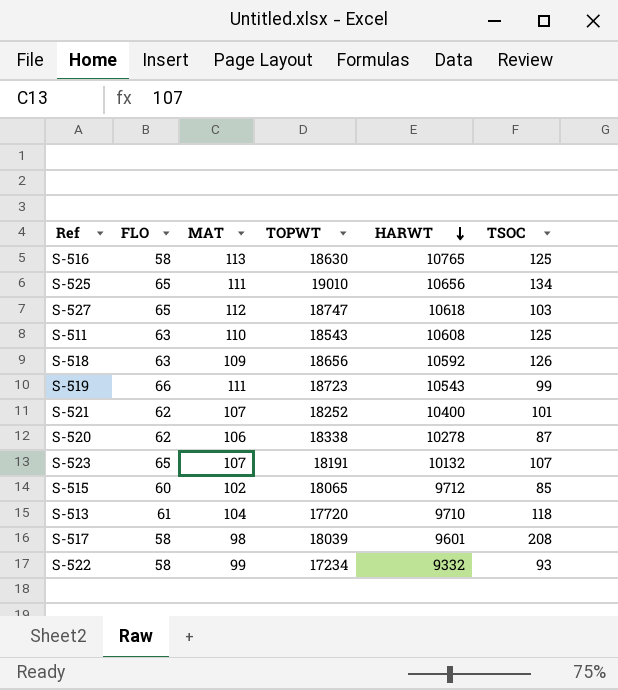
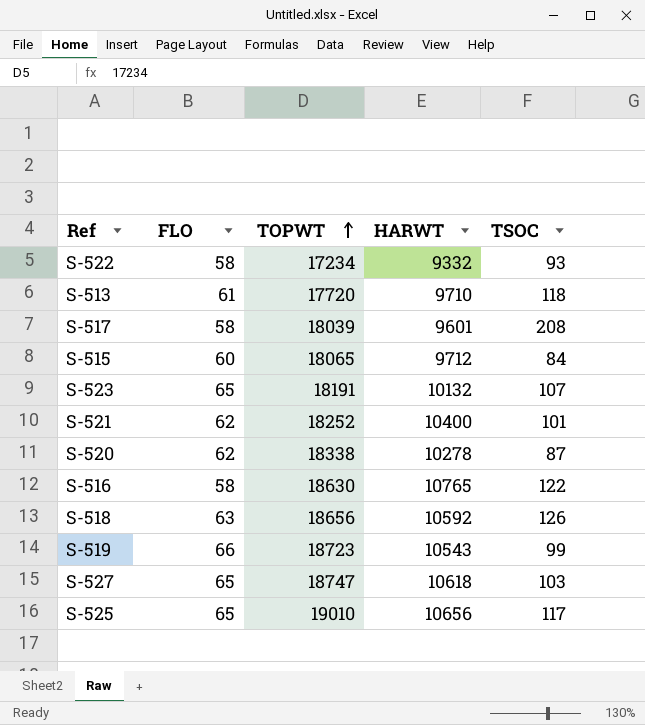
row order: HARWT descending -> TOPWT ascending
column MAT | position: 3 -> none
row S-511: 63 | 110 | 18543 | 10608 | 125 -> none
S-515 | TSOC: 85 -> 84
S-516 | TSOC: 125 -> 122
S-525 | TSOC: 134 -> 117

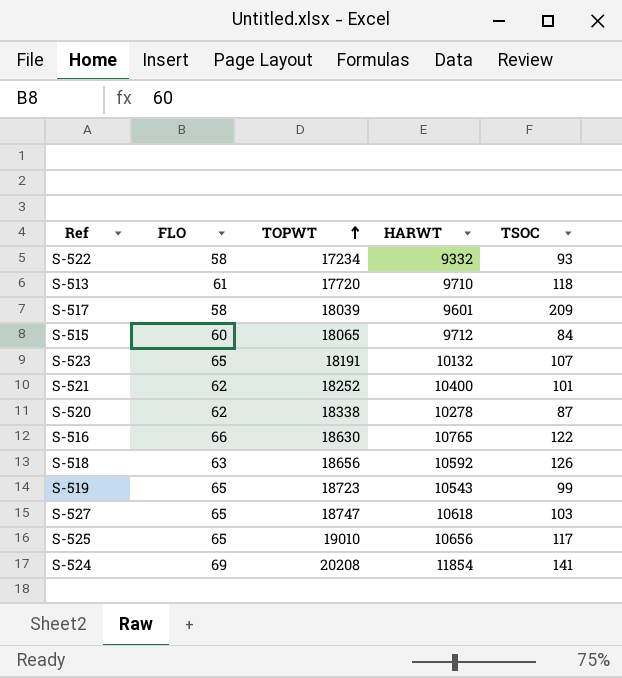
S-517 | TSOC: 208 -> 209
S-516 | FLO: 58 -> 66
S-519 | FLO: 66 -> 65
row S-524: none -> 69 | 20208 | 11854 | 141

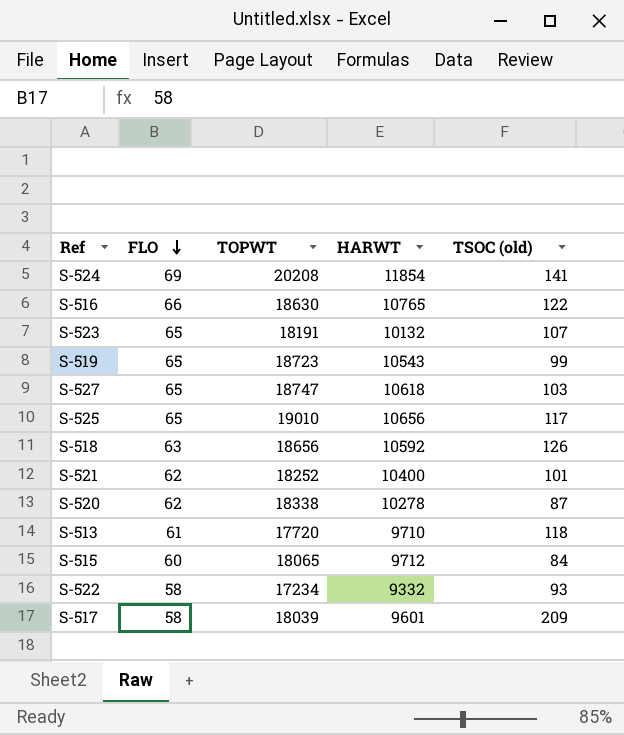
row order: TOPWT ascending -> FLO descending
column name: TSOC -> TSOC (old)

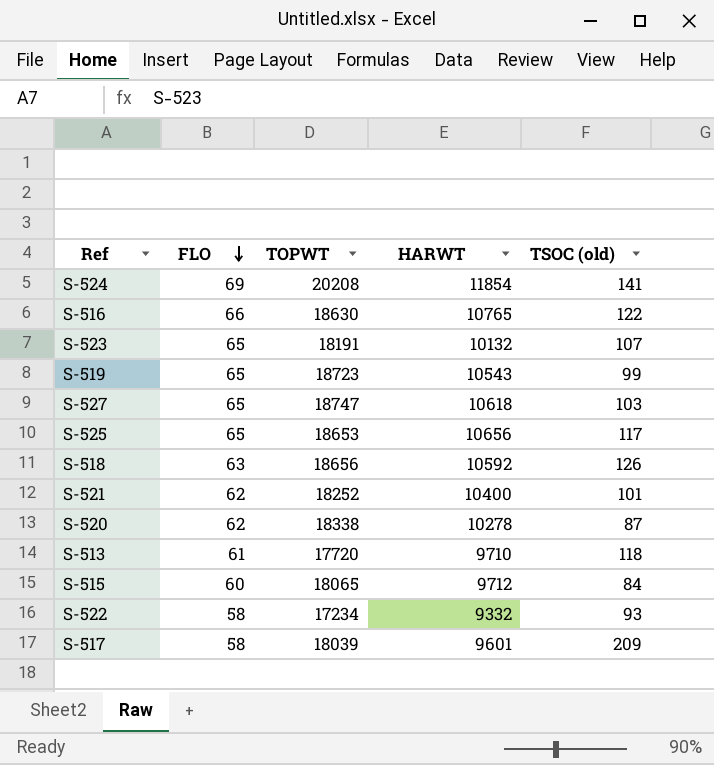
S-525 | TOPWT: 19010 -> 18653

